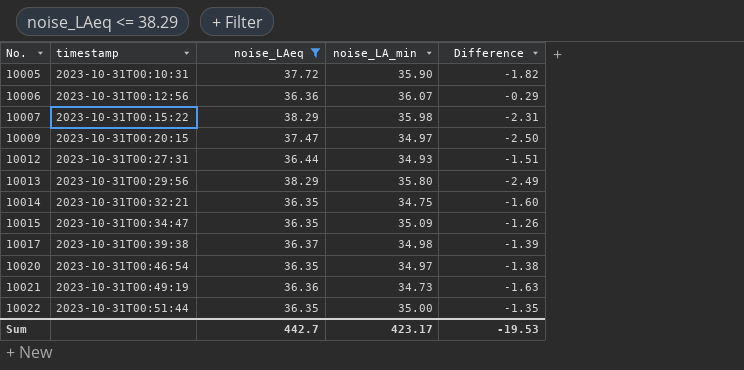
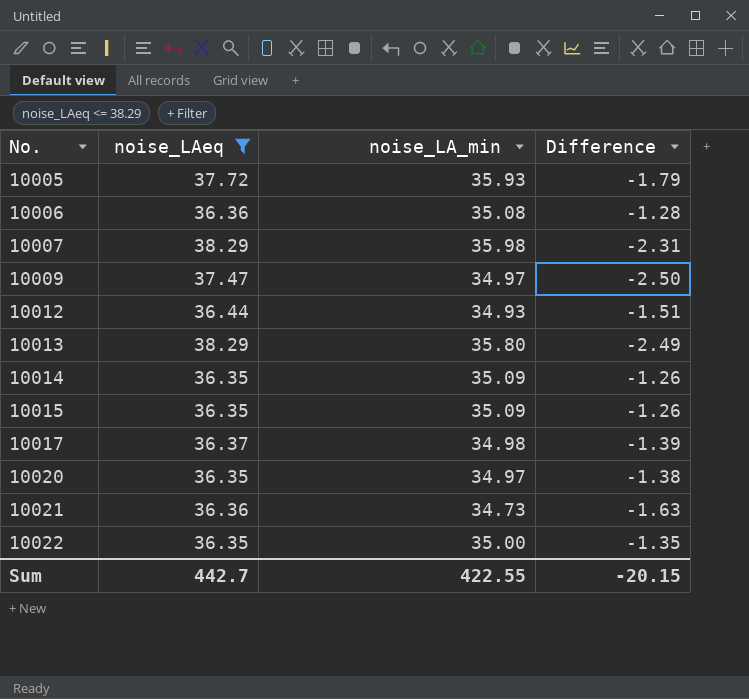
column timestamp | position: 2 -> none
10005 | noise_LA_min: 35.90 -> 35.93
10005 | Difference: -1.82 -> -1.79
10006 | noise_LA_min: 36.07 -> 35.08
10006 | Difference: -0.29 -> -1.28
10014 | noise_LA_min: 34.75 -> 35.09
10014 | Difference: -1.60 -> -1.26
Sum | noise_LA_min: 423.17 -> 422.55
Sum | Difference: -19.53 -> -20.15

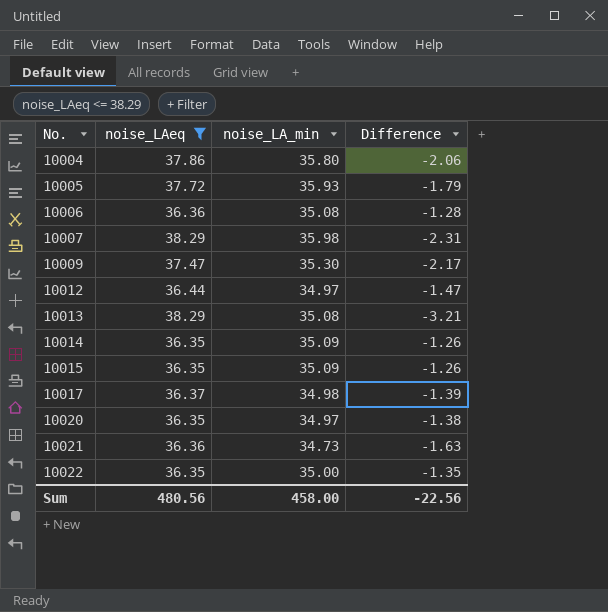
row 10004: none -> 37.86 | 35.80 | -2.06
10009 | noise_LA_min: 34.97 -> 35.30
10009 | Difference: -2.50 -> -2.17
10012 | noise_LA_min: 34.93 -> 34.97
10012 | Difference: -1.51 -> -1.47
10013 | noise_LA_min: 35.80 -> 35.08
10013 | Difference: -2.49 -> -3.21
Sum | noise_LAeq: 442.7 -> 480.56
Sum | noise_LA_min: 422.55 -> 458.00
Sum | Difference: -20.15 -> -22.56

